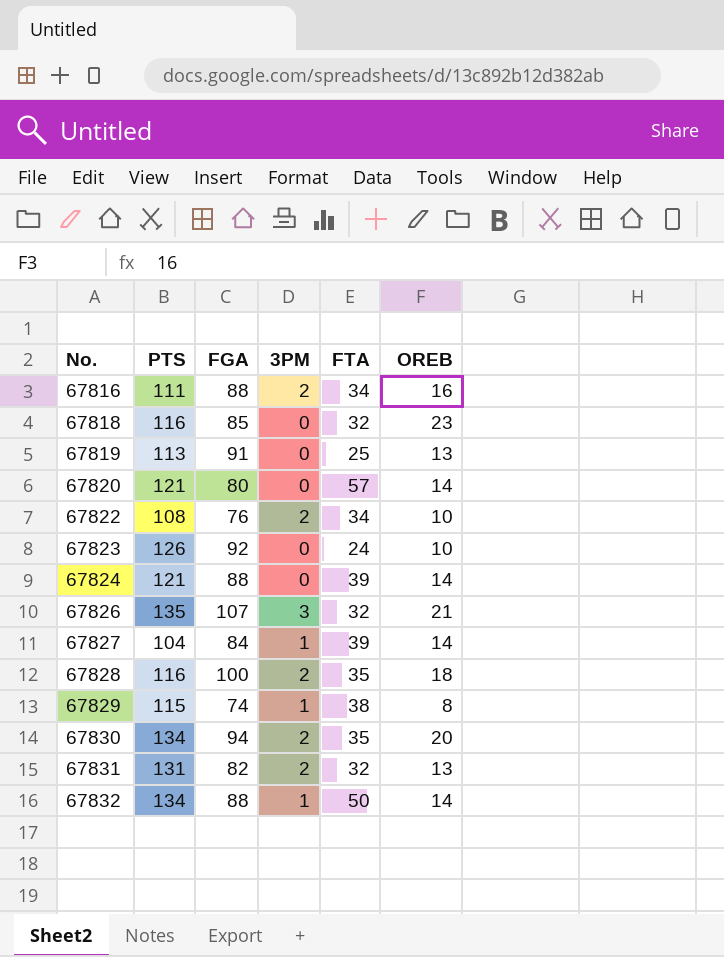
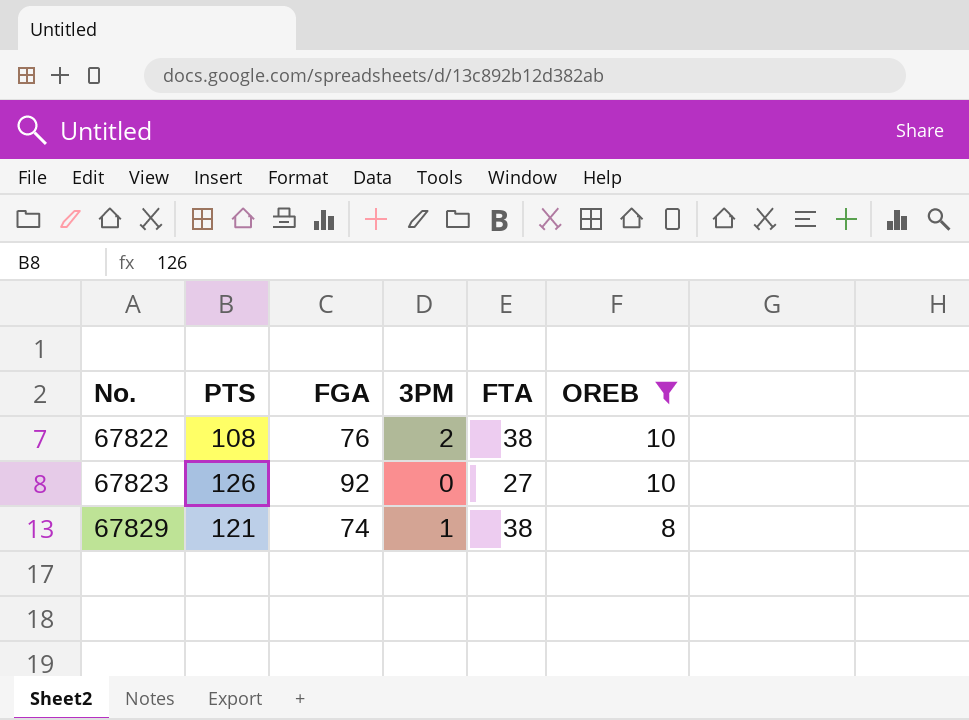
filter: none -> OREB <= 10
67822 | FTA: 34 -> 38
67823 | FTA: 24 -> 27
67829 | PTS: 115 -> 121

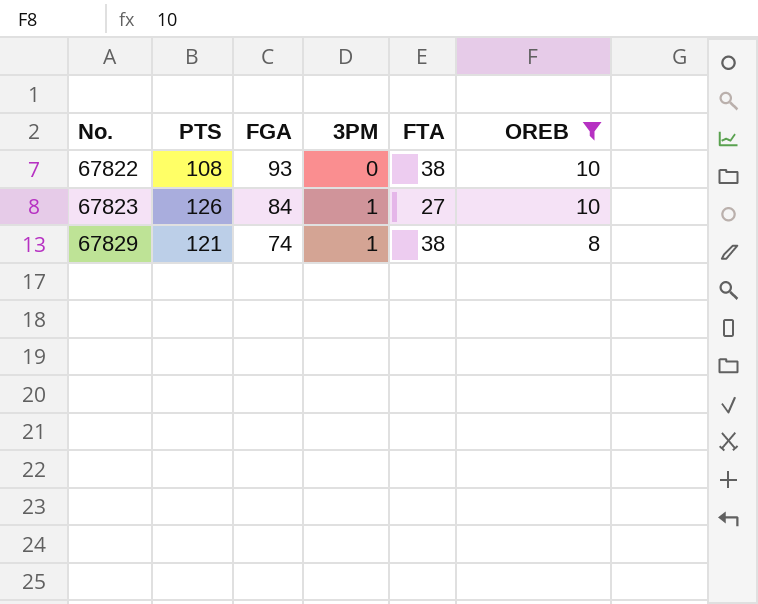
67822 | FGA: 76 -> 93
67822 | 3PM: 2 -> 0
67823 | FGA: 92 -> 84
67823 | 3PM: 0 -> 1

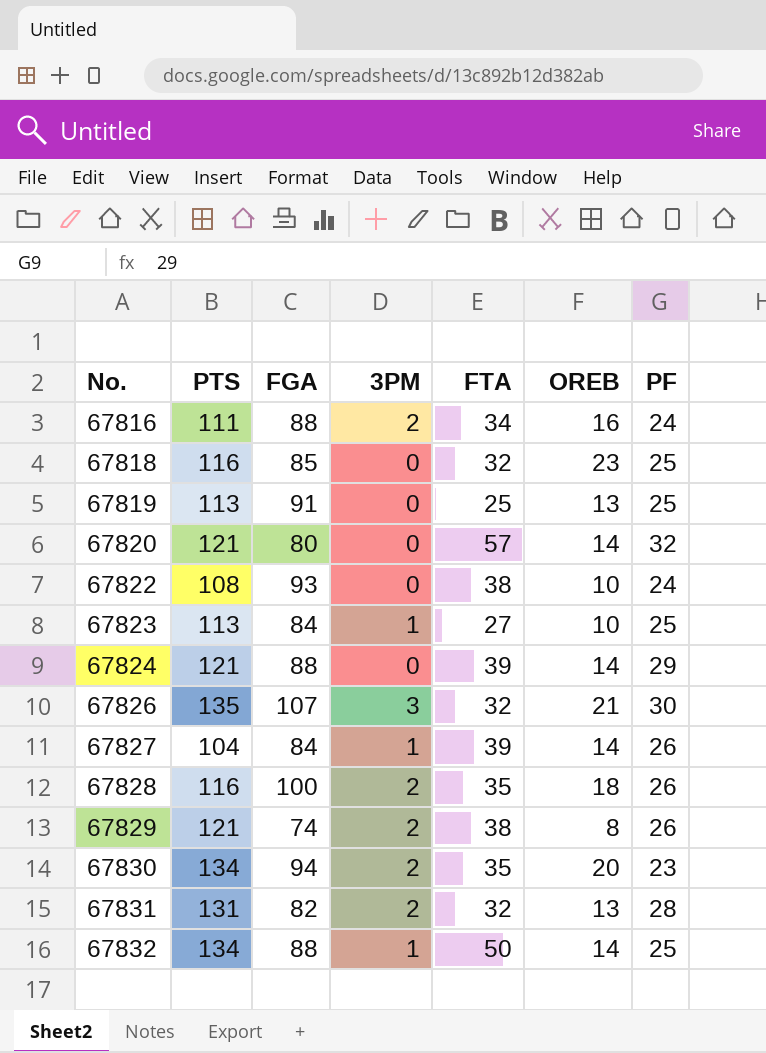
filter: OREB <= 10 -> none
column PF | position: none -> 7
67823 | PTS: 126 -> 113
67829 | 3PM: 1 -> 2

